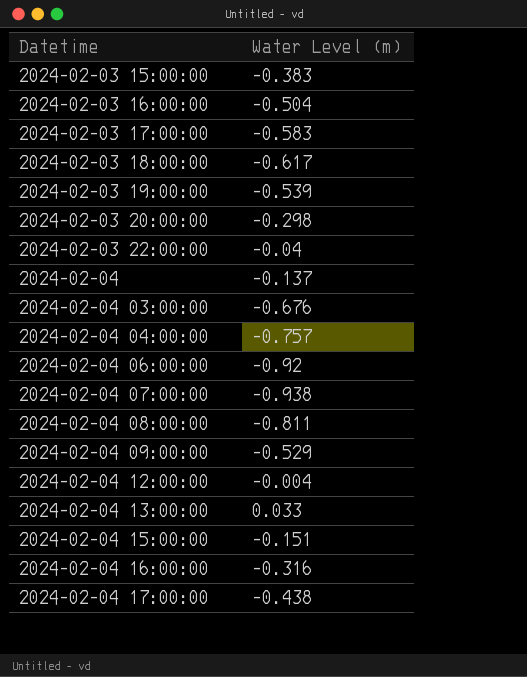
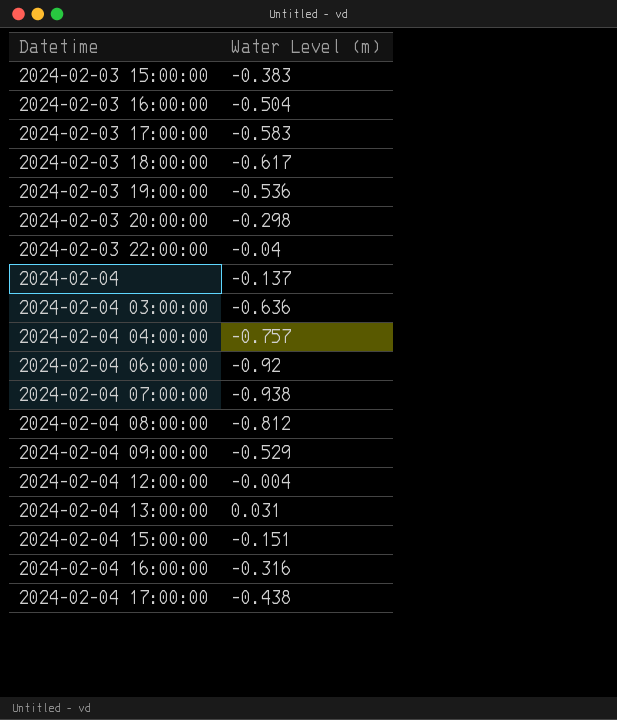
2024-02-03 19:00:00 | Water Level (m): -0.539 -> -0.536
2024-02-04 03:00:00 | Water Level (m): -0.676 -> -0.636
2024-02-04 08:00:00 | Water Level (m): -0.811 -> -0.812
2024-02-04 13:00:00 | Water Level (m): 0.033 -> 0.031

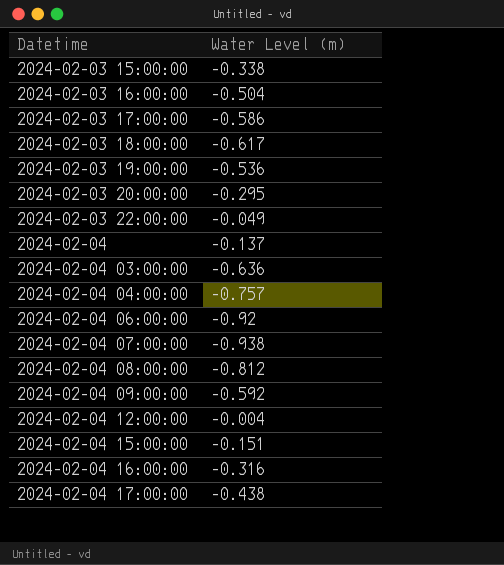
row 2024-02-04 13:00:00: 0.031 -> none
2024-02-03 15:00:00 | Water Level (m): -0.383 -> -0.338
2024-02-03 17:00:00 | Water Level (m): -0.583 -> -0.586
2024-02-03 20:00:00 | Water Level (m): -0.298 -> -0.295
2024-02-03 22:00:00 | Water Level (m): -0.04 -> -0.049
2024-02-04 09:00:00 | Water Level (m): -0.529 -> -0.592

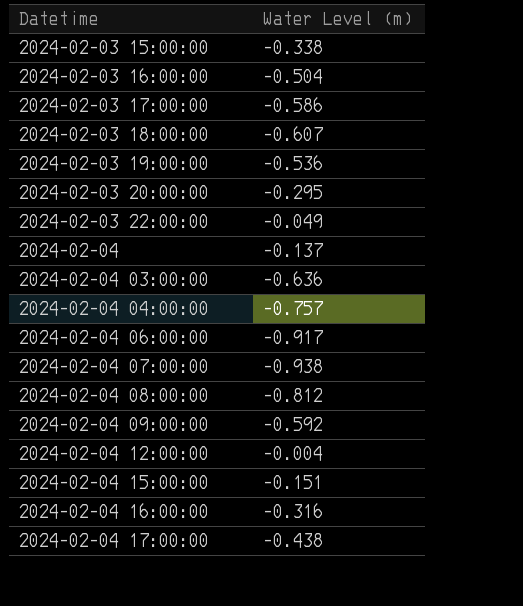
2024-02-03 18:00:00 | Water Level (m): -0.617 -> -0.607
2024-02-04 06:00:00 | Water Level (m): -0.92 -> -0.917

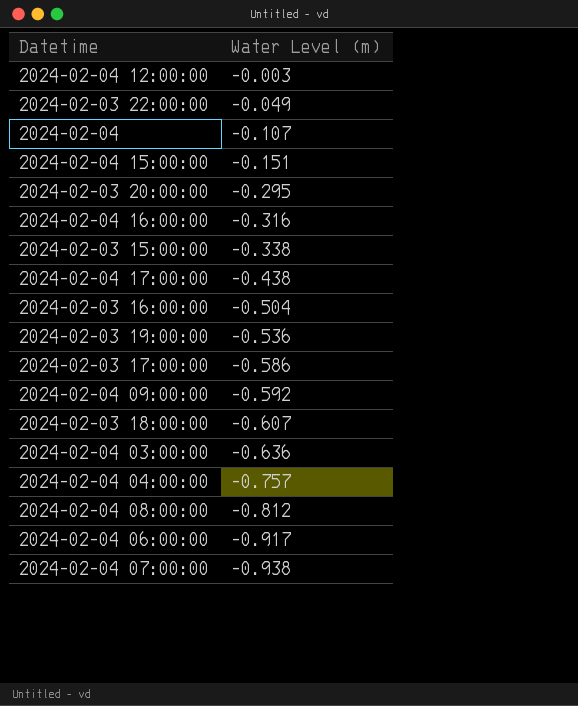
row order: Datetime ascending -> Water Level (m) descending
2024-02-04 12:00:00 | Water Level (m): -0.004 -> -0.003
2024-02-04 | Water Level (m): -0.137 -> -0.107

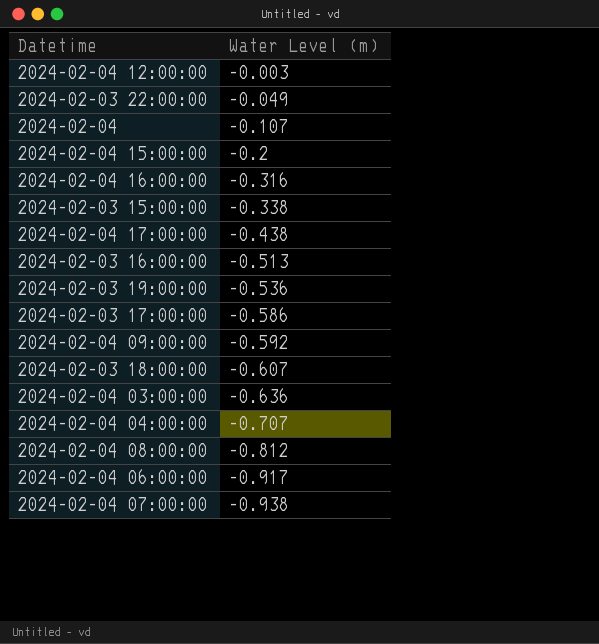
row 2024-02-03 20:00:00: -0.295 -> none
2024-02-04 15:00:00 | Water Level (m): -0.151 -> -0.2
2024-02-03 16:00:00 | Water Level (m): -0.504 -> -0.513
2024-02-04 04:00:00 | Water Level (m): -0.757 -> -0.707

